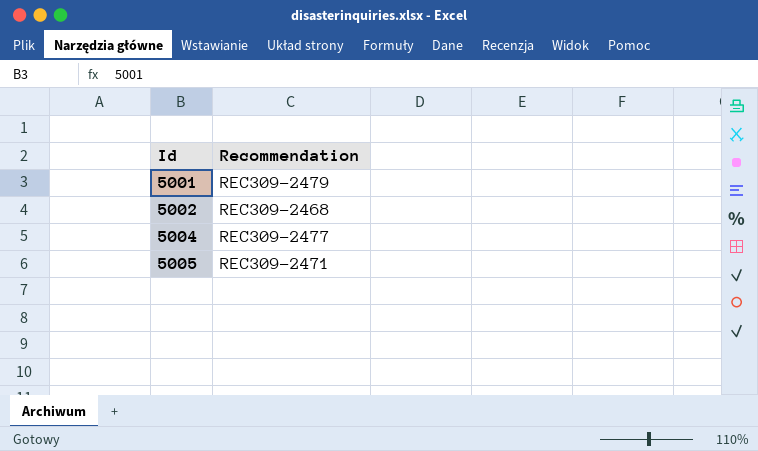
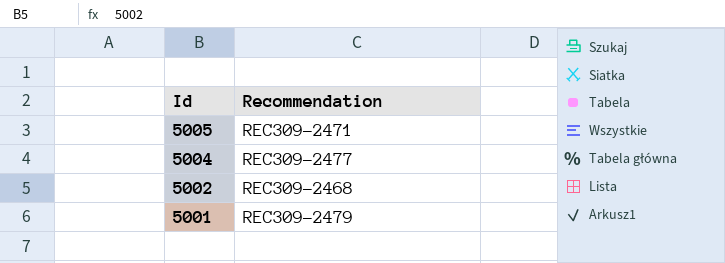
row order: Id ascending -> Id descending

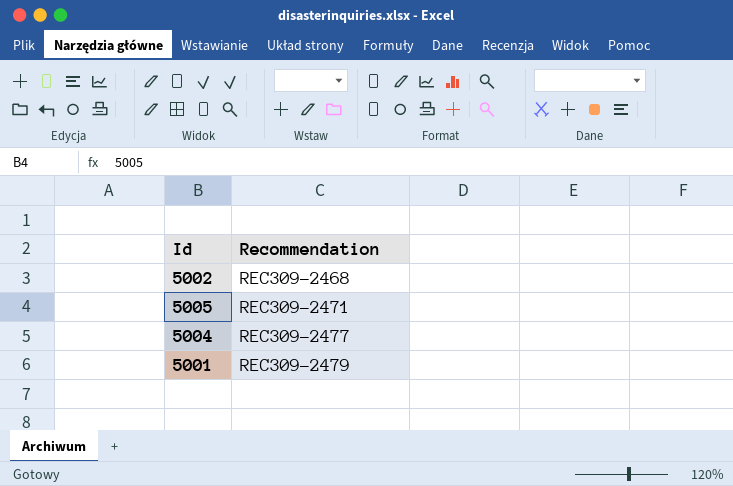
row order: Id descending -> Recommendation ascending

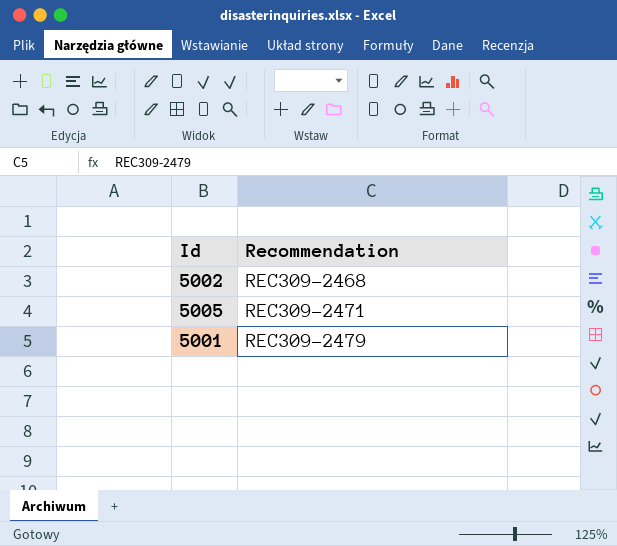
row 5004: REC309-2477 -> none

